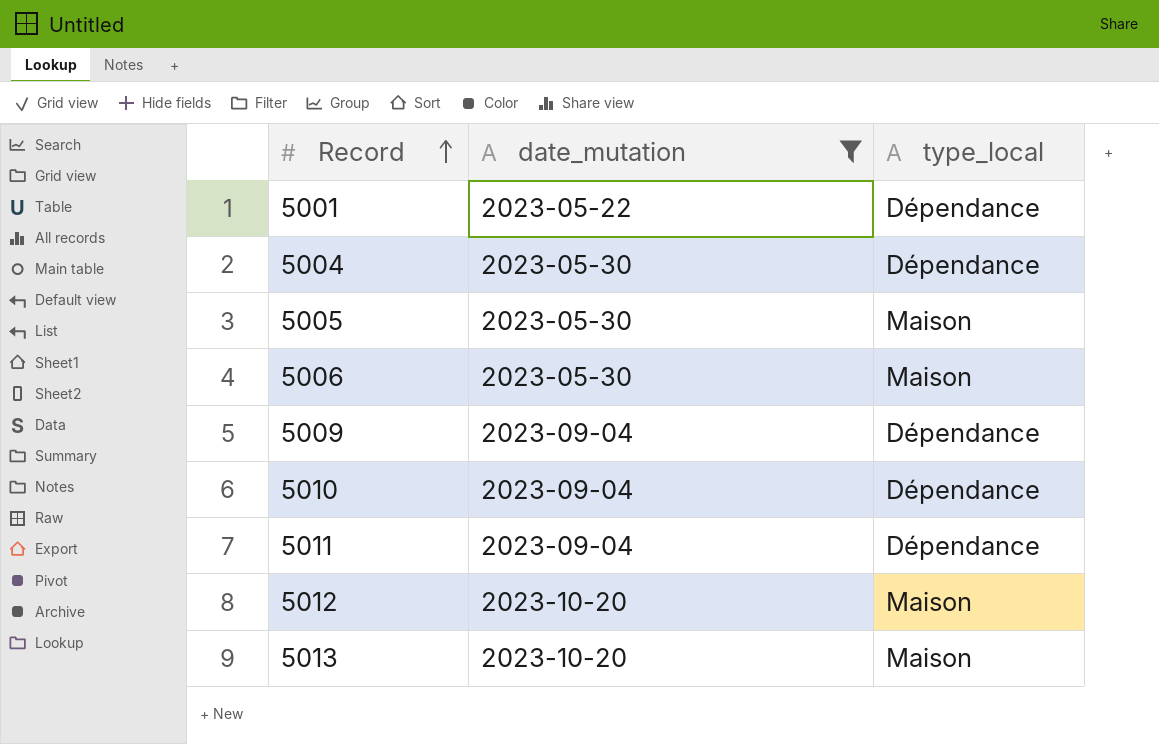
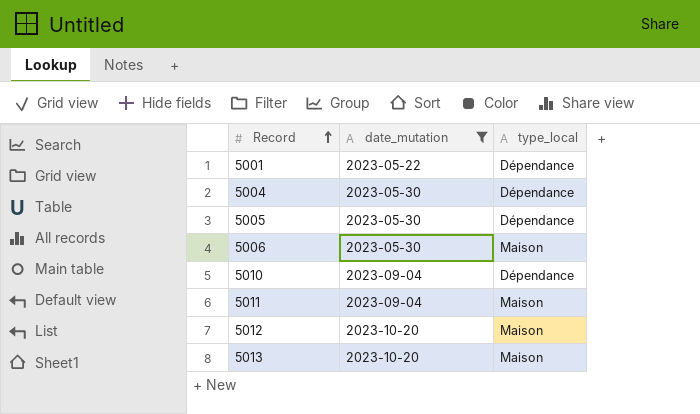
row 5009: 2023-09-04 | Dépendance -> none
5005 | type_local: Maison -> Dépendance
5011 | type_local: Dépendance -> Maison

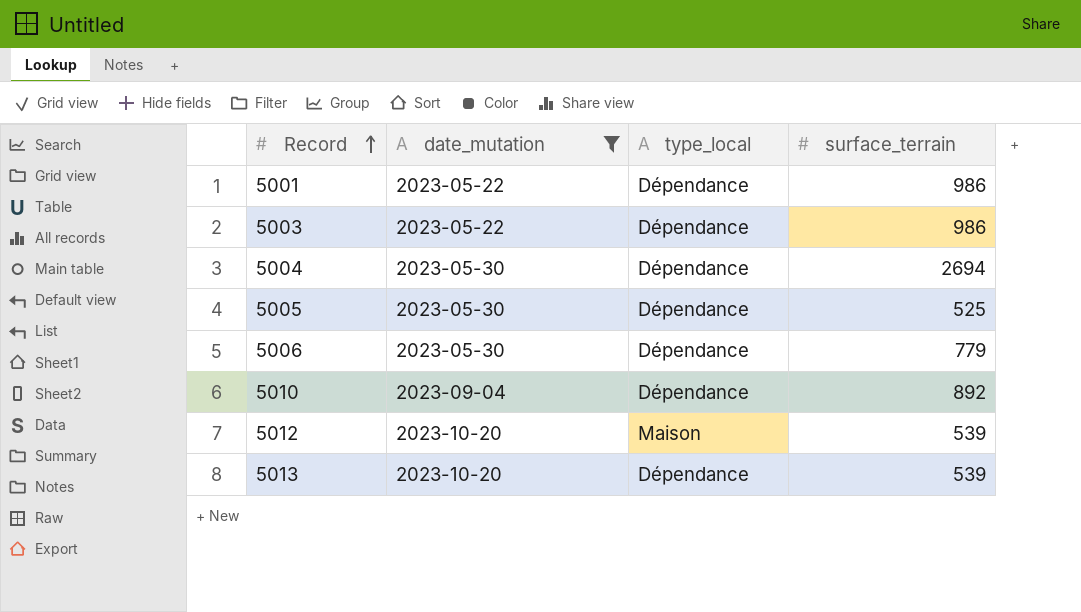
column surface_terrain | position: none -> 4
row 5011: 2023-09-04 | Maison -> none
row 5003: none -> 2023-05-22 | Dépendance | 986
5006 | type_local: Maison -> Dépendance
5013 | type_local: Maison -> Dépendance

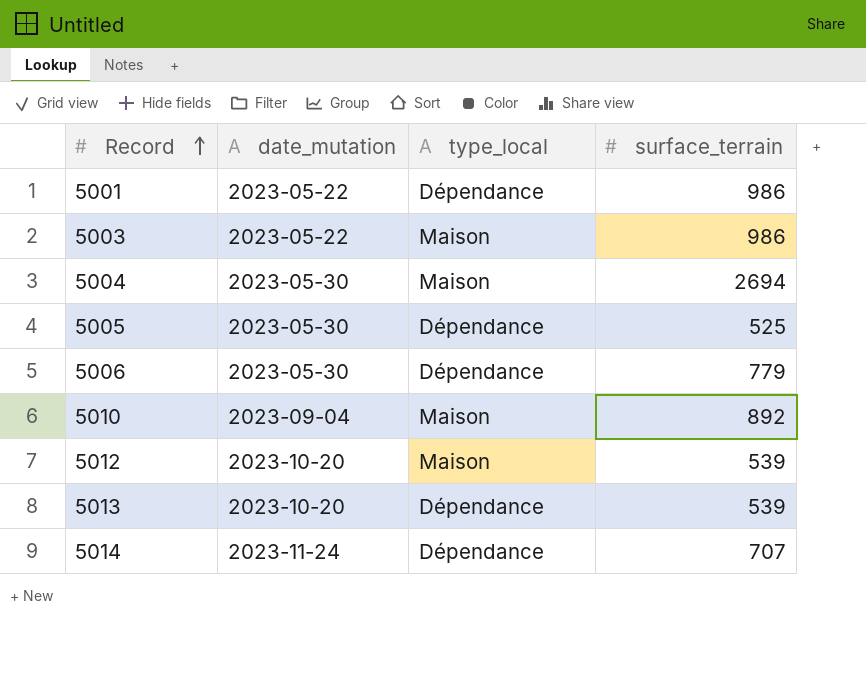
filter: date_mutation != 2023-11-24 -> none
5003 | type_local: Dépendance -> Maison
5004 | type_local: Dépendance -> Maison
5010 | type_local: Dépendance -> Maison

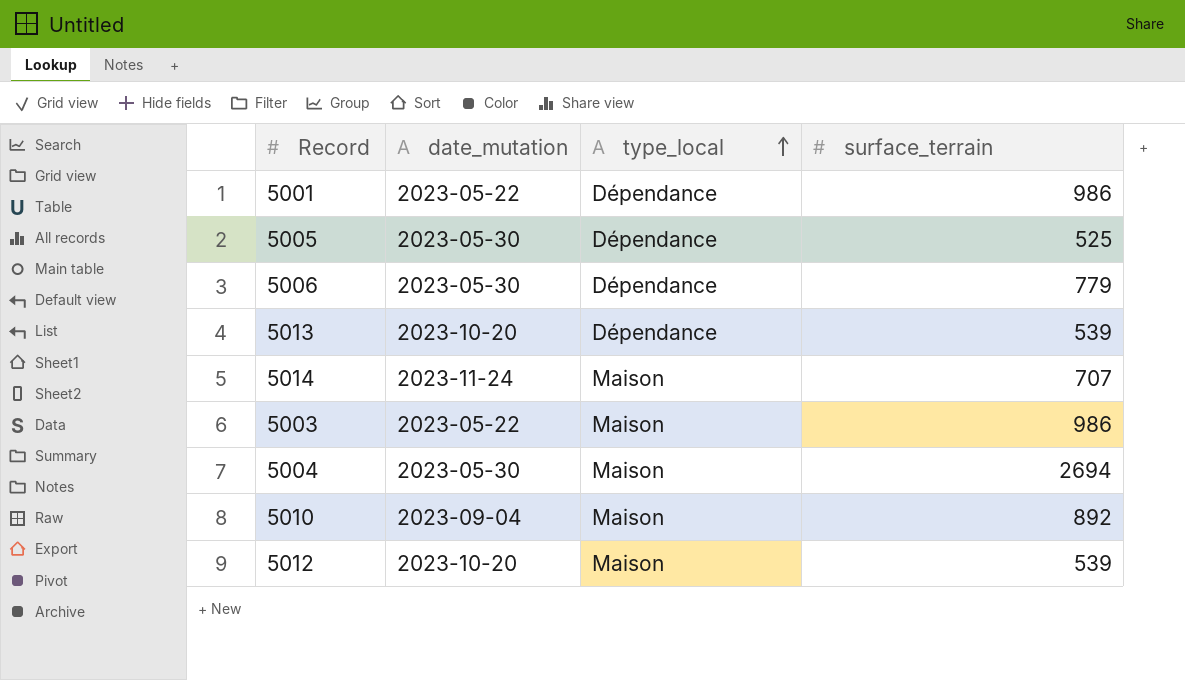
row order: Record ascending -> type_local ascending
5014 | type_local: Dépendance -> Maison

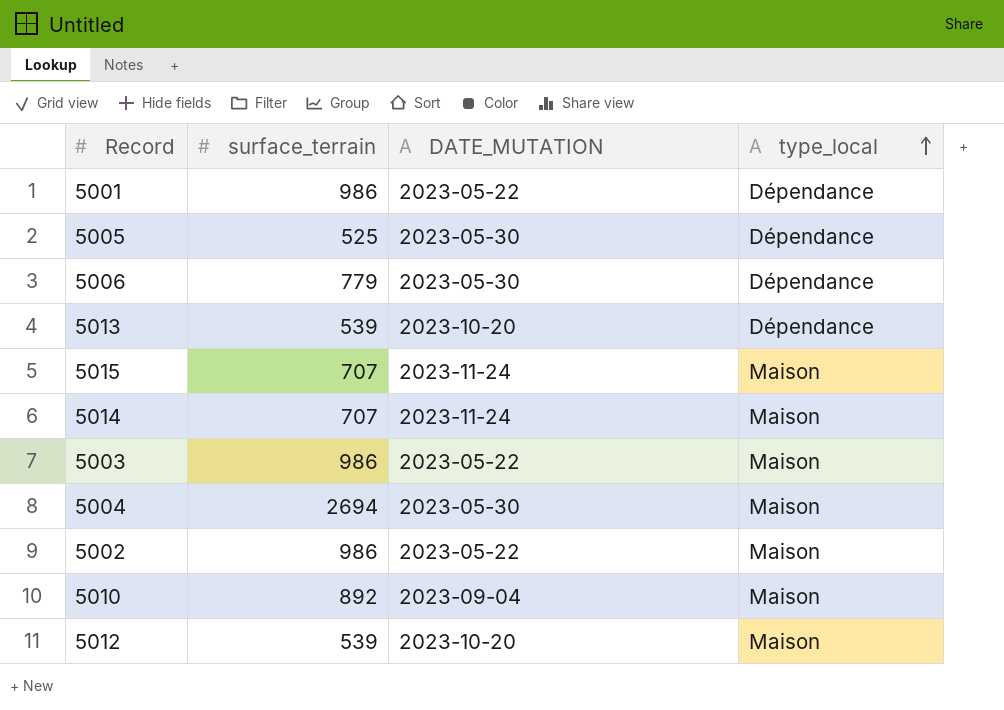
column surface_terrain | position: 4 -> 2
column name: date_mutation -> DATE_MUTATION
row 5015: none -> 707 | 2023-11-24 | Maison
row 5002: none -> 986 | 2023-05-22 | Maison

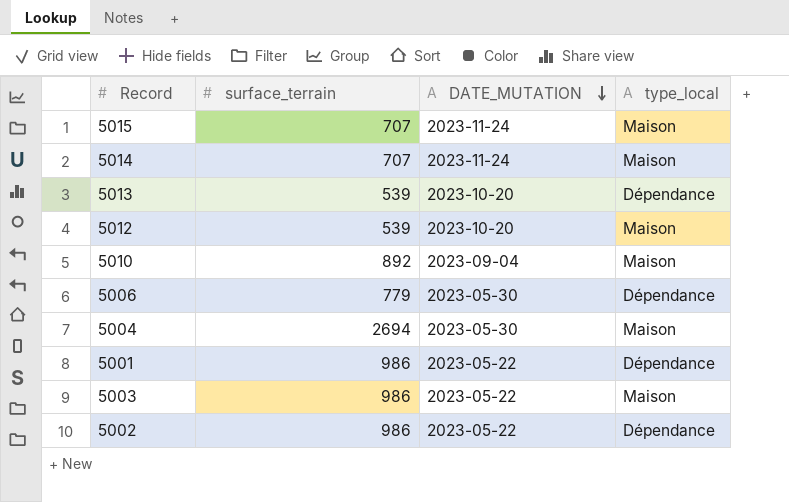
row order: type_local ascending -> DATE_MUTATION descending
row 5005: 525 | 2023-05-30 | Dépendance -> none
5002 | type_local: Maison -> Dépendance

